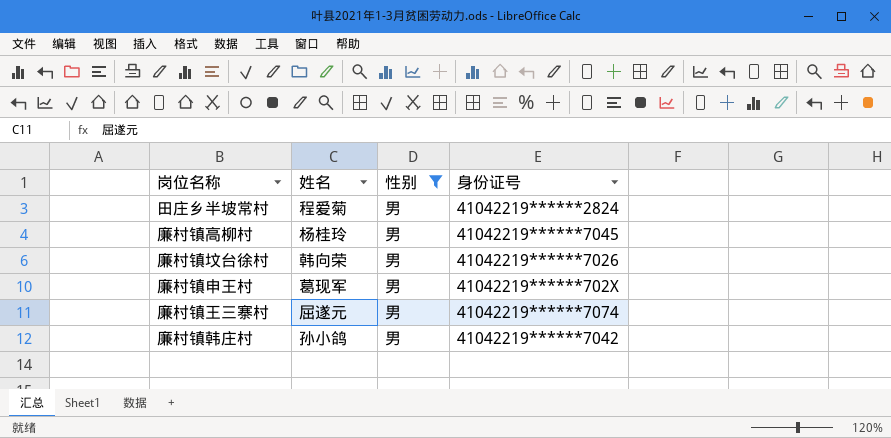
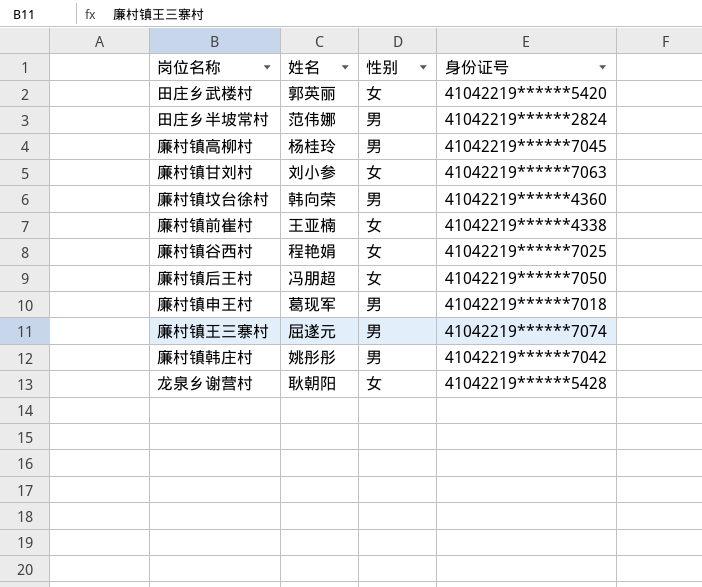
filter: 性别 = 男 -> none
田庄乡半坡常村 | 姓名: 程爱菊 -> 范伟娜
廉村镇坟台徐村 | 身份证号: 41042219******7026 -> 41042219******4360
廉村镇申王村 | 身份证号: 41042219******702X -> 41042219******7018
廉村镇韩庄村 | 姓名: 孙小鸽 -> 姚彤彤

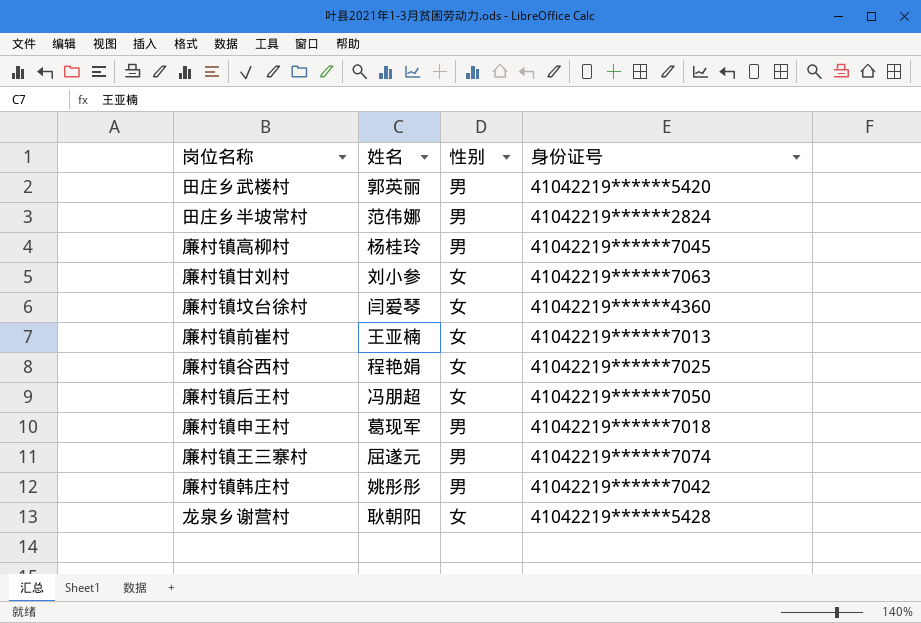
田庄乡武楼村 | 性别: 女 -> 男
廉村镇坟台徐村 | 姓名: 韩向荣 -> 闫爱琴
廉村镇坟台徐村 | 性别: 男 -> 女
廉村镇前崔村 | 身份证号: 41042219******4338 -> 41042219******7013

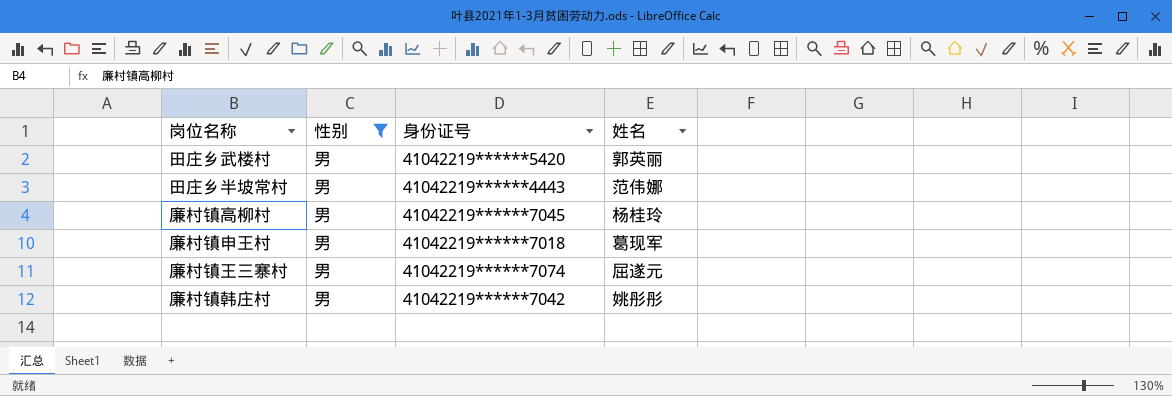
filter: none -> 性别 = 男
column 姓名 | position: 2 -> 4
田庄乡半坡常村 | 身份证号: 41042219******2824 -> 41042219******4443

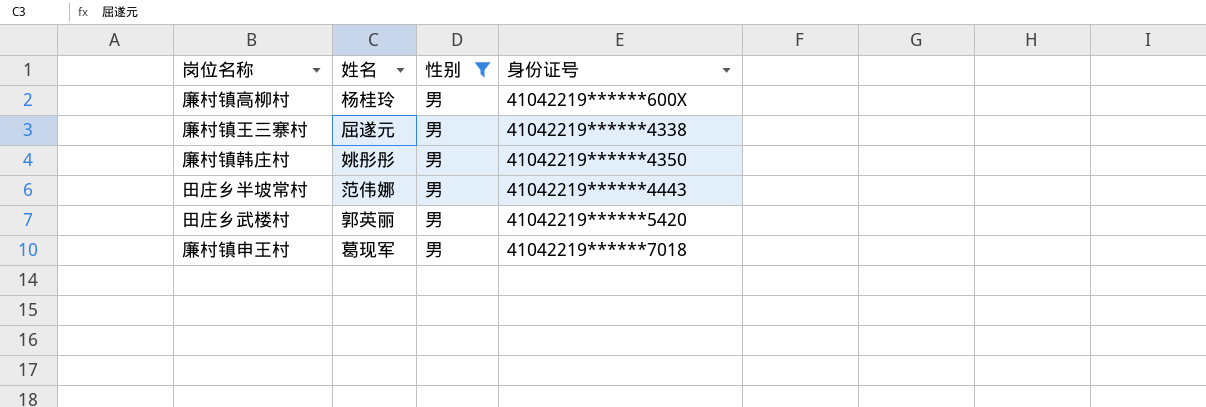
row order: none -> 身份证号 ascending
column 姓名 | position: 4 -> 2
廉村镇高柳村 | 身份证号: 41042219******7045 -> 41042219******600X
廉村镇王三寨村 | 身份证号: 41042219******7074 -> 41042219******4338
廉村镇韩庄村 | 身份证号: 41042219******7042 -> 41042219******4350

